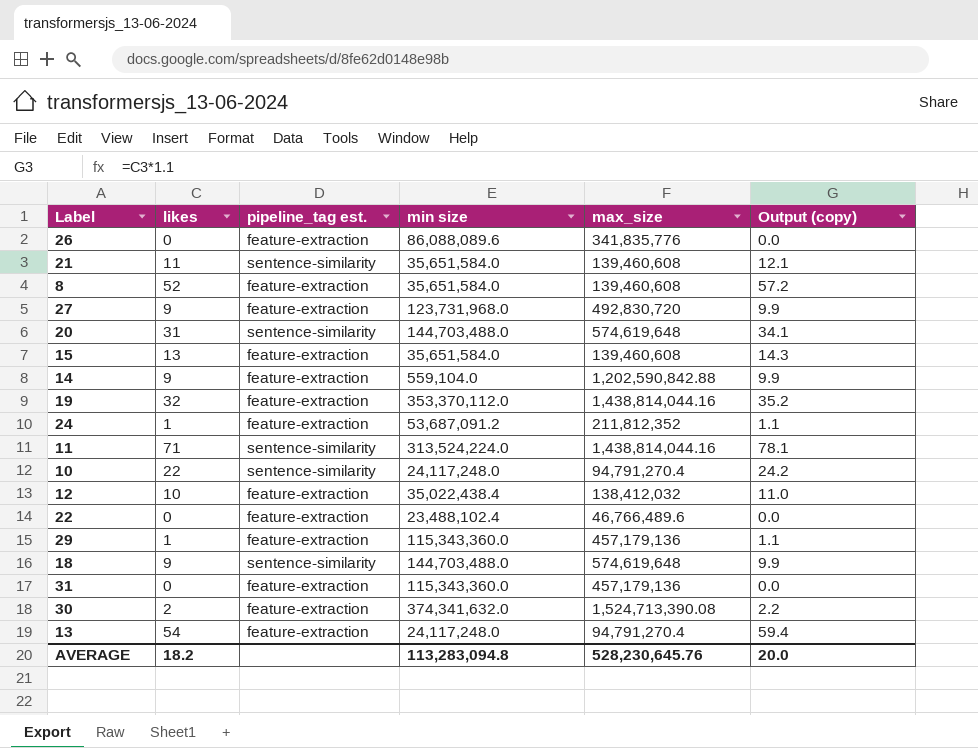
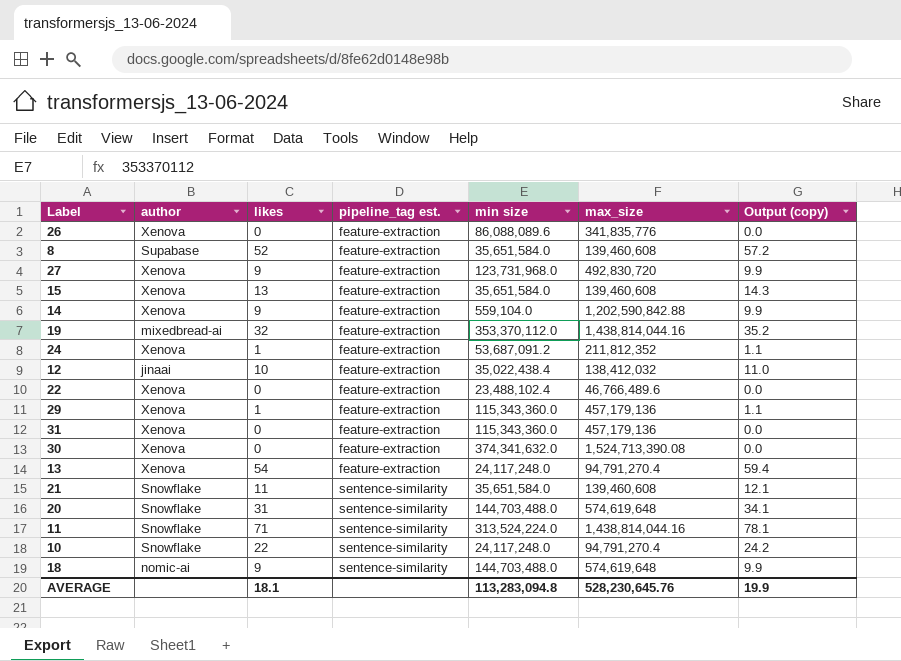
row order: none -> pipeline_tag est. ascending
column author | position: none -> 2
30 | likes: 2 -> 0
30 | Output (copy): 2.2 -> 0.0
AVERAGE | likes: 18.2 -> 18.1
AVERAGE | Output (copy): 20.0 -> 19.9

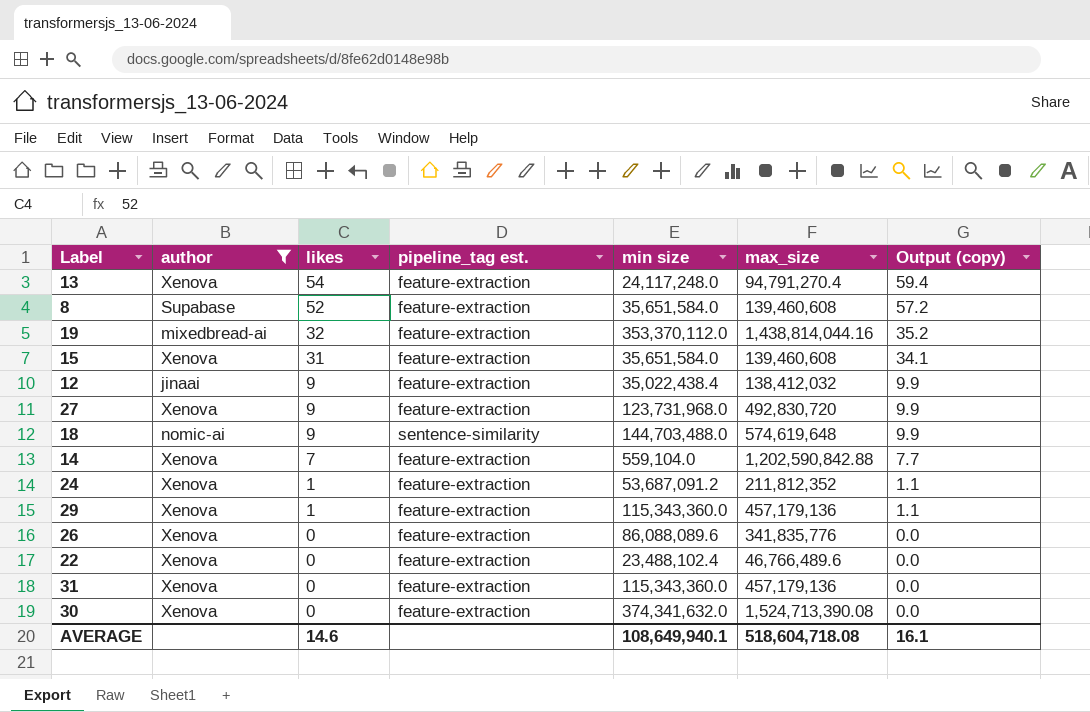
filter: none -> author != Snowflake
row order: pipeline_tag est. ascending -> likes descending
15 | likes: 13 -> 31
15 | Output (copy): 14.3 -> 34.1
12 | likes: 10 -> 9
12 | Output (copy): 11.0 -> 9.9
14 | likes: 9 -> 7
14 | Output (copy): 9.9 -> 7.7
AVERAGE | likes: 18.1 -> 14.6
AVERAGE | min size: 113,283,094.8 -> 108,649,940.1
AVERAGE | max_size: 528,230,645.76 -> 518,604,718.08
AVERAGE | Output (copy): 19.9 -> 16.1

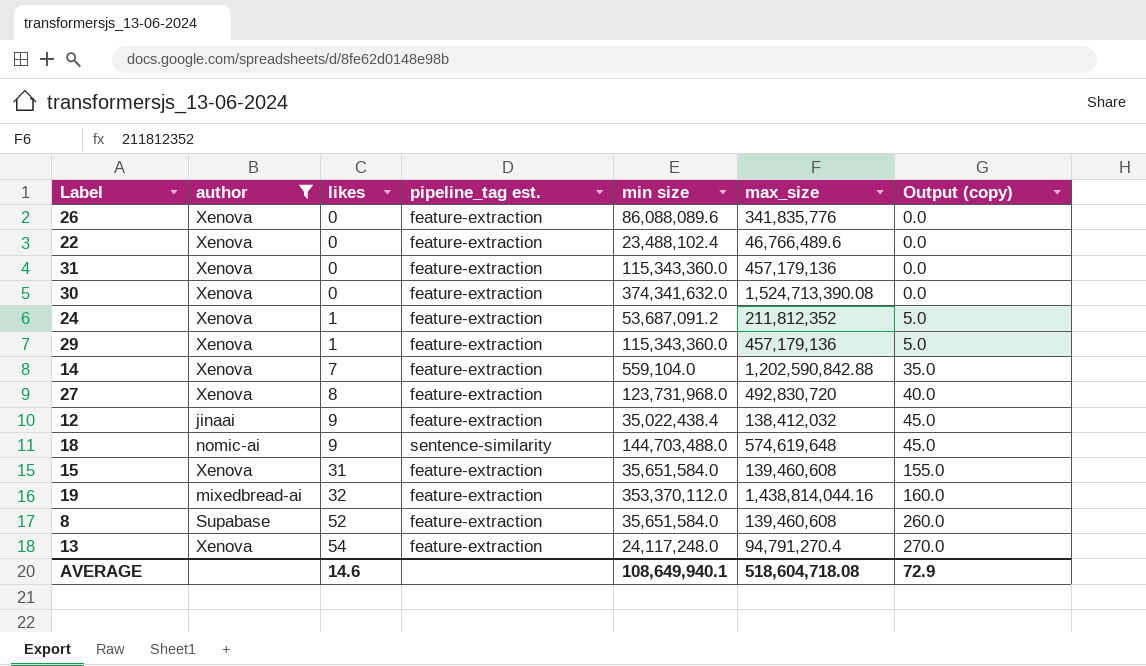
row order: likes descending -> likes ascending
column Output (copy) | formula: [likes] * 1.1 -> [likes] * 5
27 | likes: 9 -> 8
AVERAGE | Output (copy): 16.1 -> 72.9

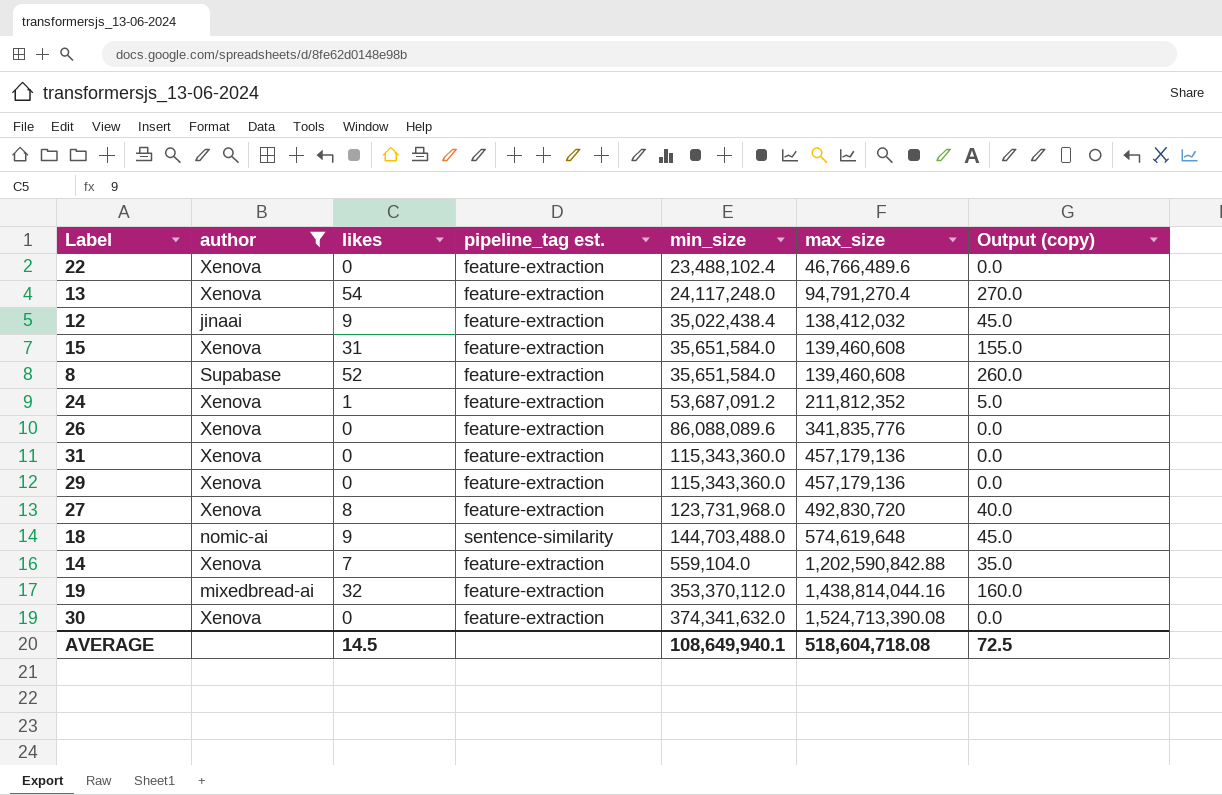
row order: likes ascending -> max_size ascending
column name: min size -> min_size
29 | likes: 1 -> 0
29 | Output (copy): 5.0 -> 0.0
AVERAGE | likes: 14.6 -> 14.5
AVERAGE | Output (copy): 72.9 -> 72.5

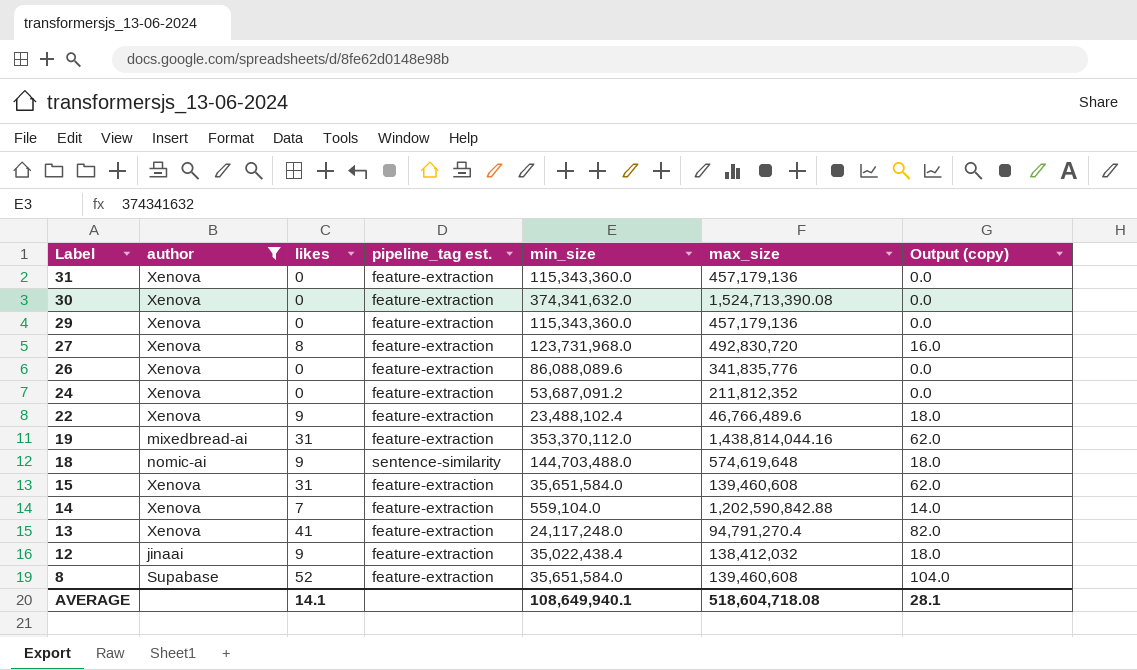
row order: max_size ascending -> Label descending
column Output (copy) | formula: [likes] * 5 -> [likes] * 2
24 | likes: 1 -> 0
22 | likes: 0 -> 9
19 | likes: 32 -> 31
13 | likes: 54 -> 41
AVERAGE | likes: 14.5 -> 14.1
AVERAGE | Output (copy): 72.5 -> 28.1

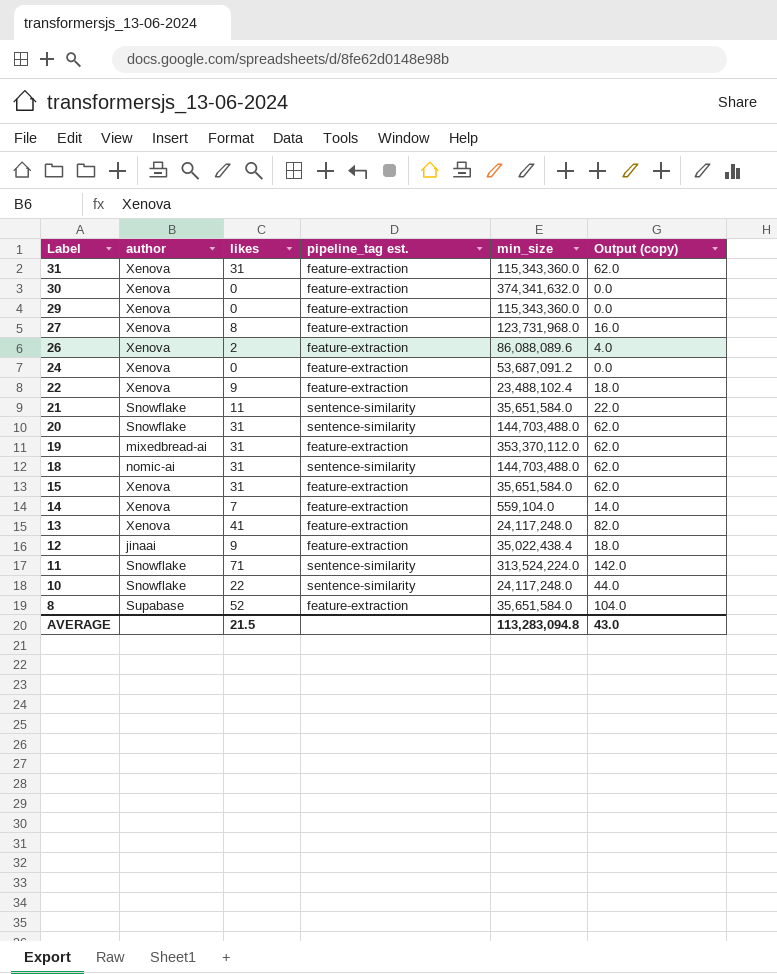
filter: author != Snowflake -> none
column max_size | position: 6 -> none
31 | likes: 0 -> 31
31 | Output (copy): 0.0 -> 62.0
26 | likes: 0 -> 2
26 | Output (copy): 0.0 -> 4.0
18 | likes: 9 -> 31
18 | Output (copy): 18.0 -> 62.0
AVERAGE | likes: 14.1 -> 21.5
AVERAGE | min_size: 108,649,940.1 -> 113,283,094.8
AVERAGE | Output (copy): 28.1 -> 43.0

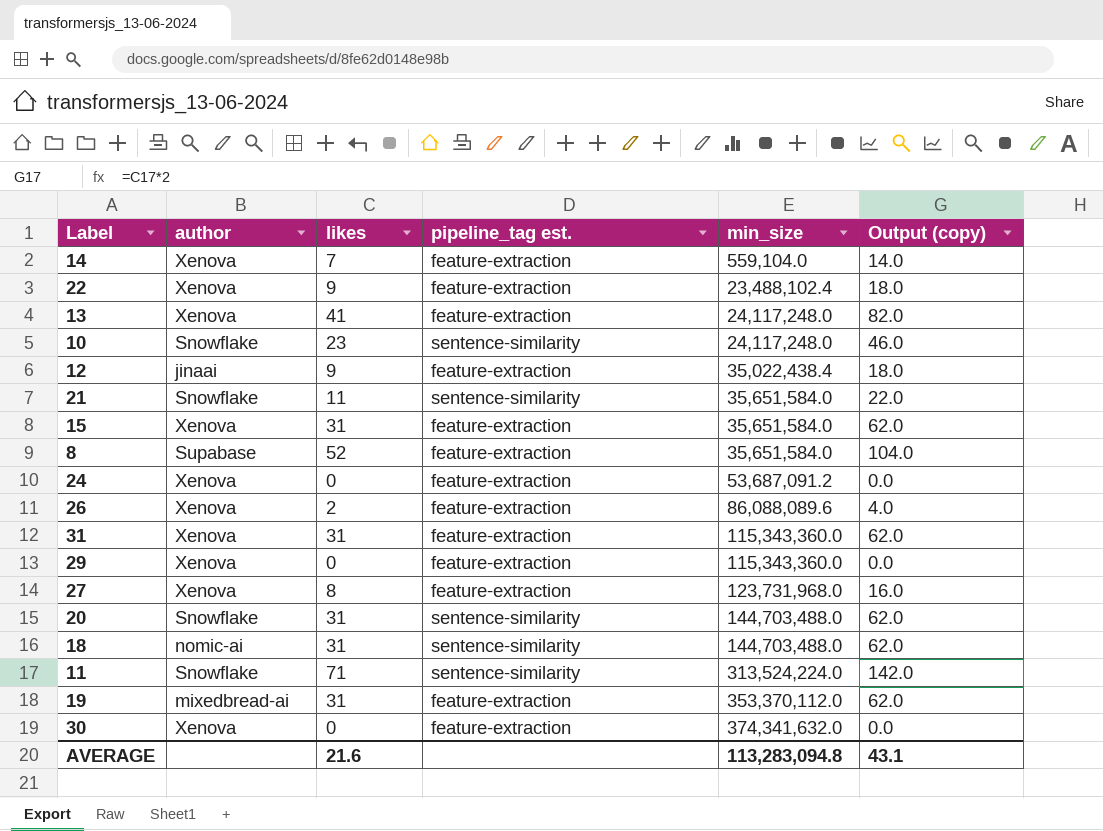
row order: Label descending -> min_size ascending
10 | likes: 22 -> 23
10 | Output (copy): 44.0 -> 46.0
AVERAGE | likes: 21.5 -> 21.6
AVERAGE | Output (copy): 43.0 -> 43.1

